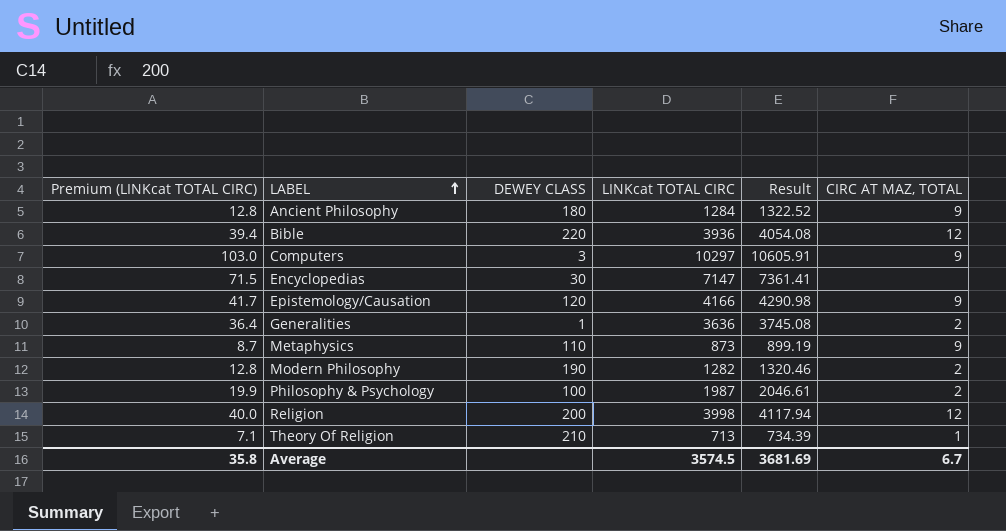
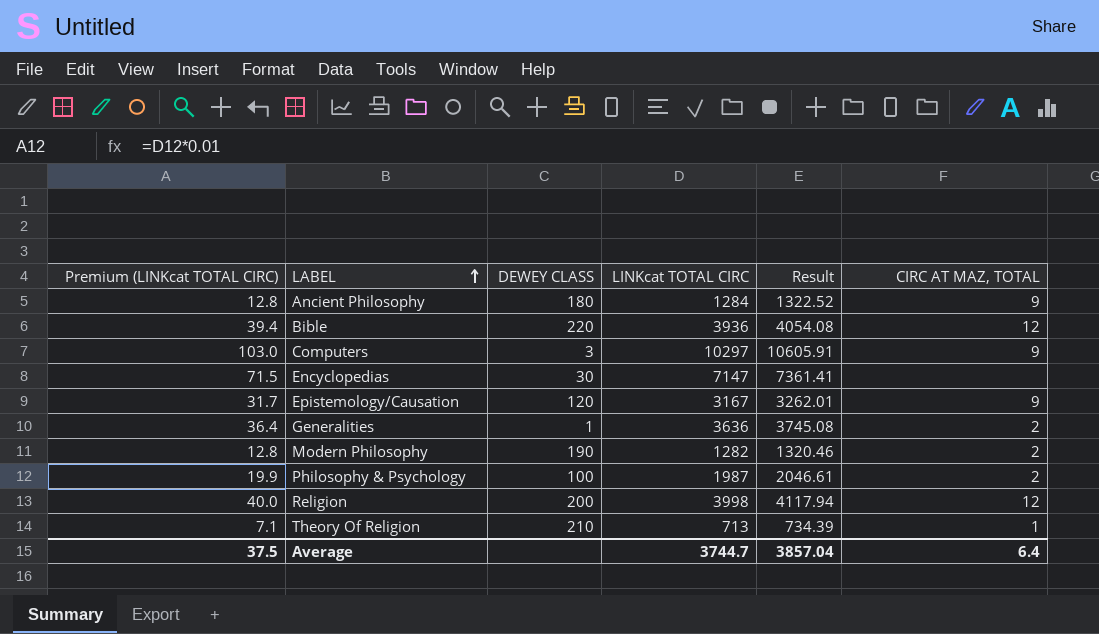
row Metaphysics: 8.7 | 110 | 873 | 899.19 | 9 -> none
Epistemology/Causation | Premium (LINKcat TOTAL CIRC): 41.7 -> 31.7
Epistemology/Causation | LINKcat TOTAL CIRC: 4166 -> 3167
Epistemology/Causation | Result: 4290.98 -> 3262.01
Average | Premium (LINKcat TOTAL CIRC): 35.8 -> 37.5
Average | LINKcat TOTAL CIRC: 3574.5 -> 3744.7
Average | Result: 3681.69 -> 3857.04
Average | CIRC AT MAZ, TOTAL: 6.7 -> 6.4

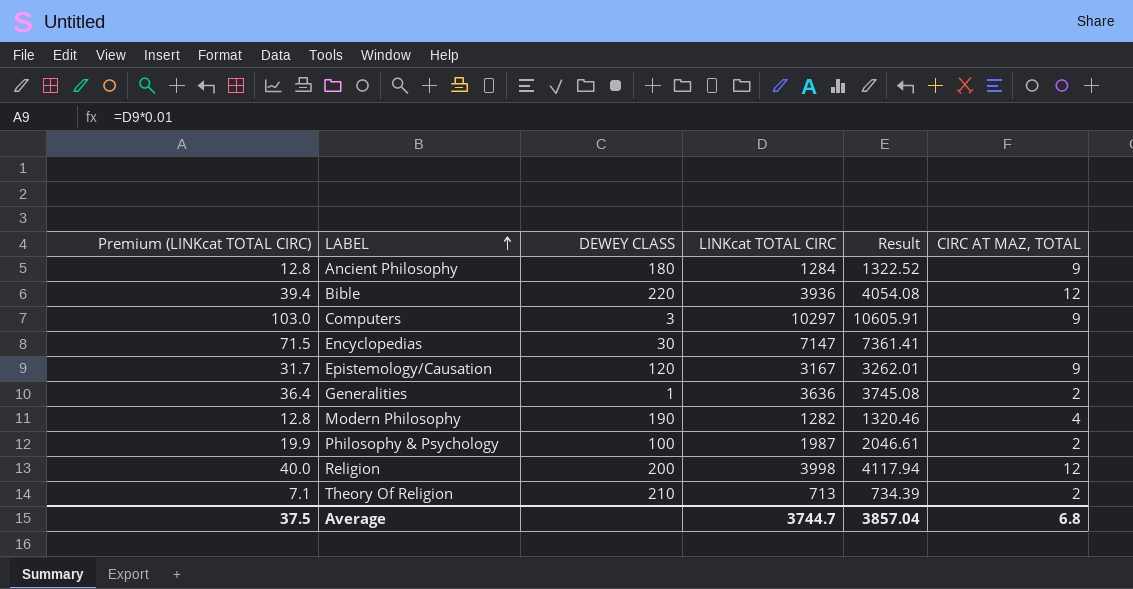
Modern Philosophy | CIRC AT MAZ, TOTAL: 2 -> 4
Theory Of Religion | CIRC AT MAZ, TOTAL: 1 -> 2
Average | CIRC AT MAZ, TOTAL: 6.4 -> 6.8

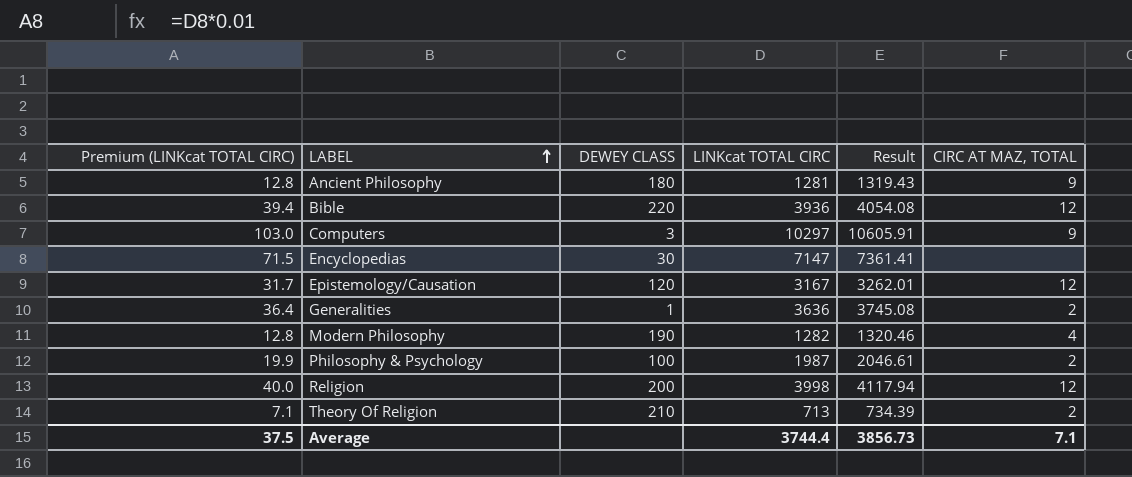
Ancient Philosophy | LINKcat TOTAL CIRC: 1284 -> 1281
Ancient Philosophy | Result: 1322.52 -> 1319.43
Epistemology/Causation | CIRC AT MAZ, TOTAL: 9 -> 12
Average | LINKcat TOTAL CIRC: 3744.7 -> 3744.4
Average | Result: 3857.04 -> 3856.73
Average | CIRC AT MAZ, TOTAL: 6.8 -> 7.1

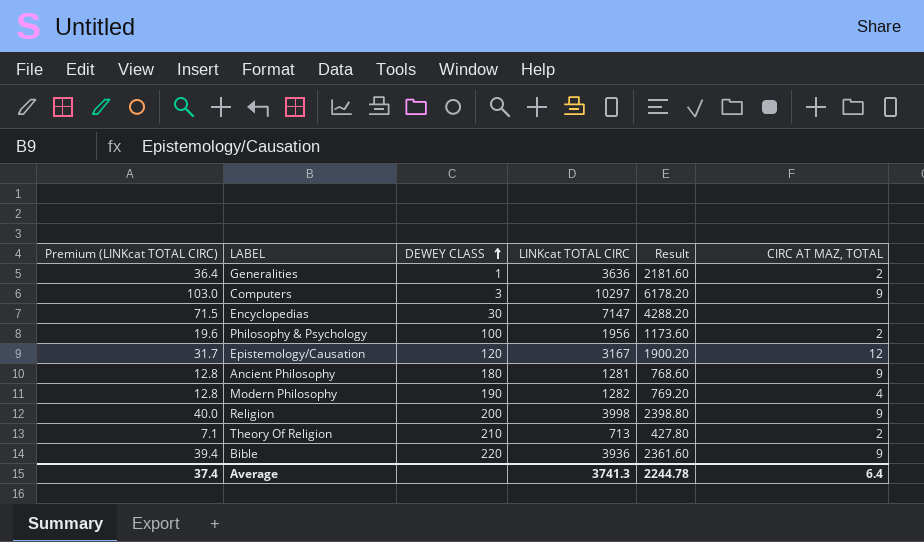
row order: LABEL ascending -> DEWEY CLASS ascending
column Result | formula: [LINKcat TOTAL CIRC] * 1.03 -> [LINKcat TOTAL CIRC] * 0.6
Philosophy & Psychology | Premium (LINKcat TOTAL CIRC): 19.9 -> 19.6
Philosophy & Psychology | LINKcat TOTAL CIRC: 1987 -> 1956
Religion | CIRC AT MAZ, TOTAL: 12 -> 9
Bible | CIRC AT MAZ, TOTAL: 12 -> 9
Average | Premium (LINKcat TOTAL CIRC): 37.5 -> 37.4
Average | LINKcat TOTAL CIRC: 3744.4 -> 3741.3
Average | Result: 3856.73 -> 2244.78
Average | CIRC AT MAZ, TOTAL: 7.1 -> 6.4

